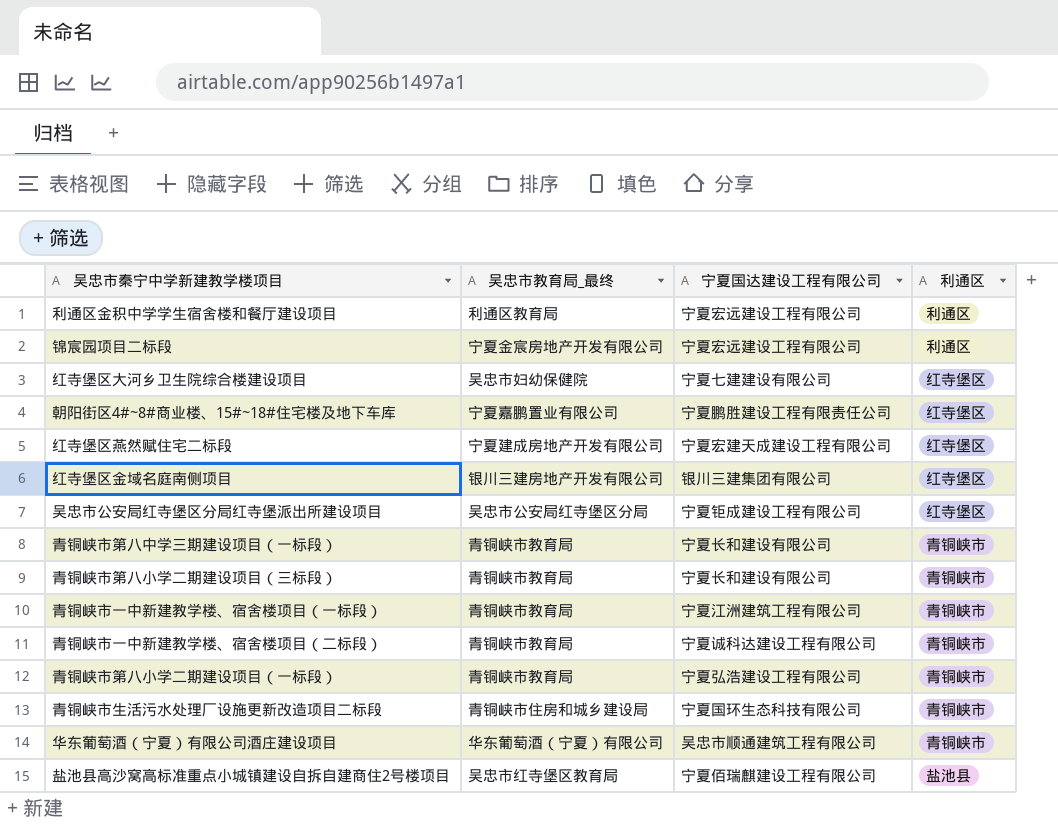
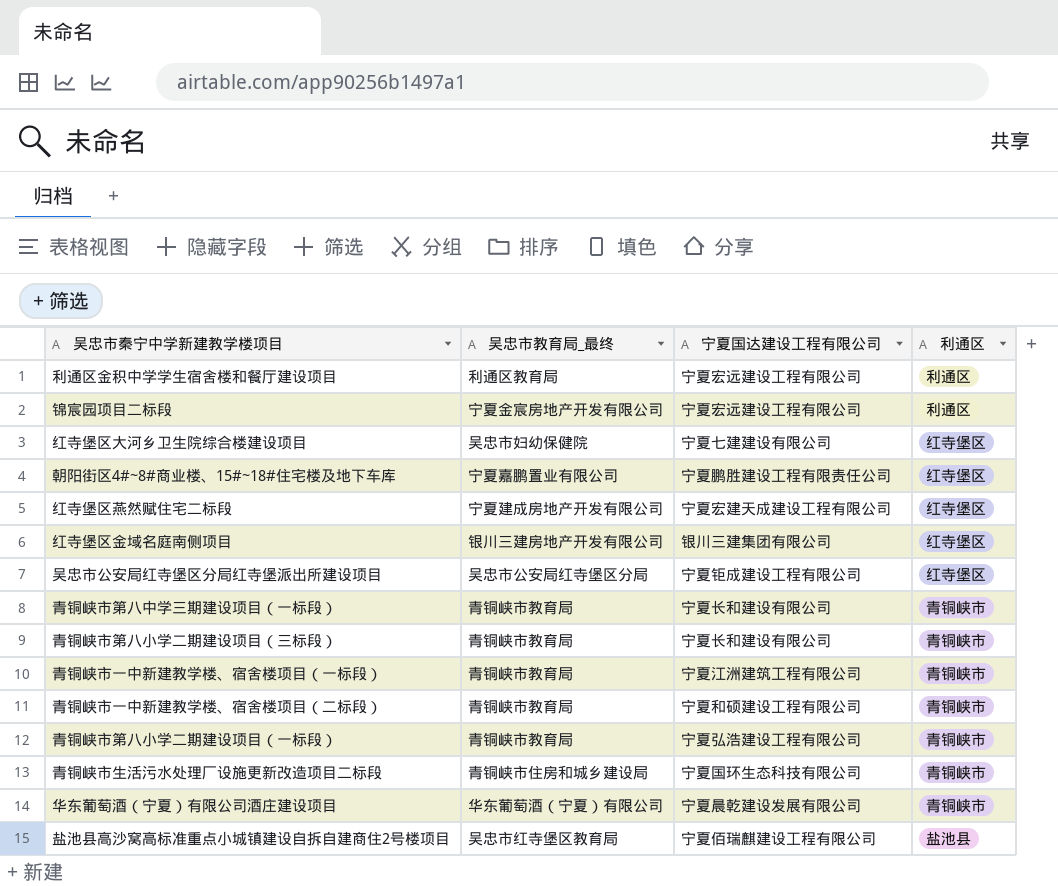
青铜峡市一中新建教学楼、宿舍楼项目（二标段） | 宁夏国达建设工程有限公司: 宁夏诚科达建设工程有限公司 -> 宁夏和硕建设工程有限公司
华东葡萄酒（宁夏）有限公司酒庄建设项目 | 宁夏国达建设工程有限公司: 吴忠市顺通建筑工程有限公司 -> 宁夏晨乾建设发展有限公司

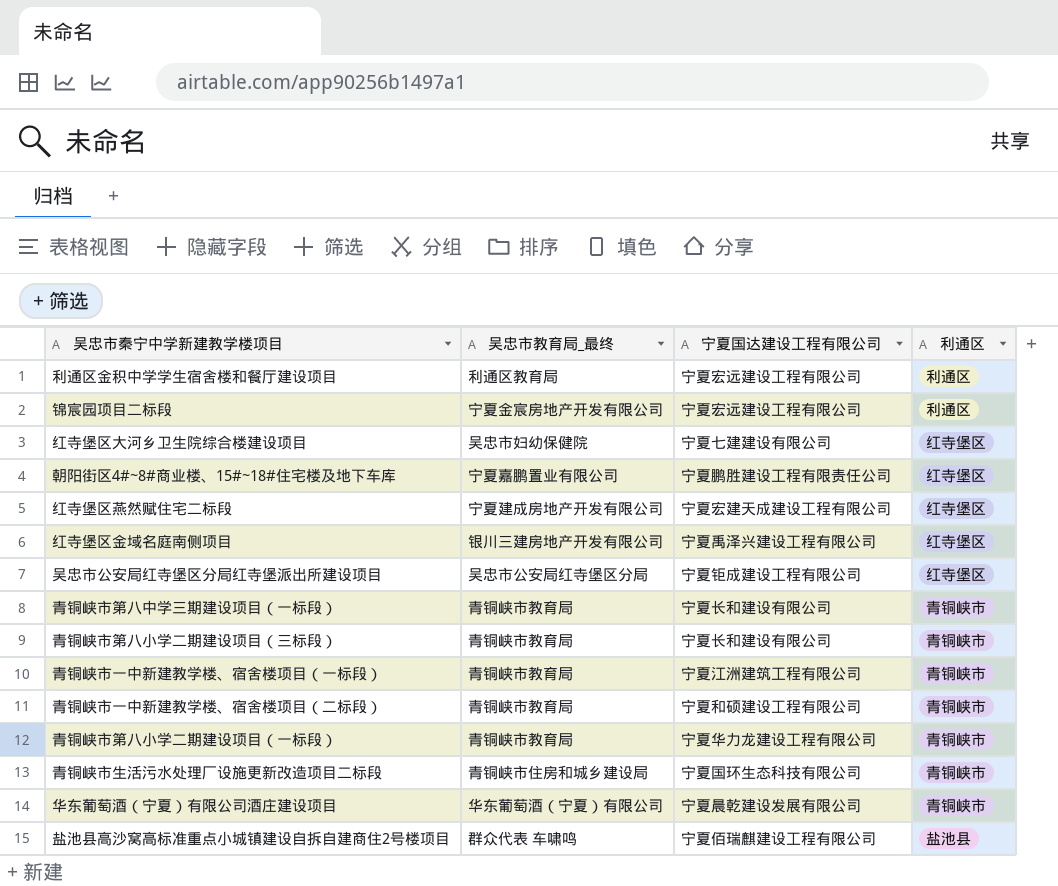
红寺堡区金域名庭南侧项目 | 宁夏国达建设工程有限公司: 银川三建集团有限公司 -> 宁夏禹泽兴建设工程有限公司
青铜峡市第八小学二期建设项目（一标段） | 宁夏国达建设工程有限公司: 宁夏弘浩建设工程有限公司 -> 宁夏华力龙建设工程有限公司
盐池县高沙窝高标准重点小城镇建设自拆自建商住2号楼项目 | 吴忠市教育局_最终: 吴忠市红寺堡区教育局 -> 群众代表 车啸鸣

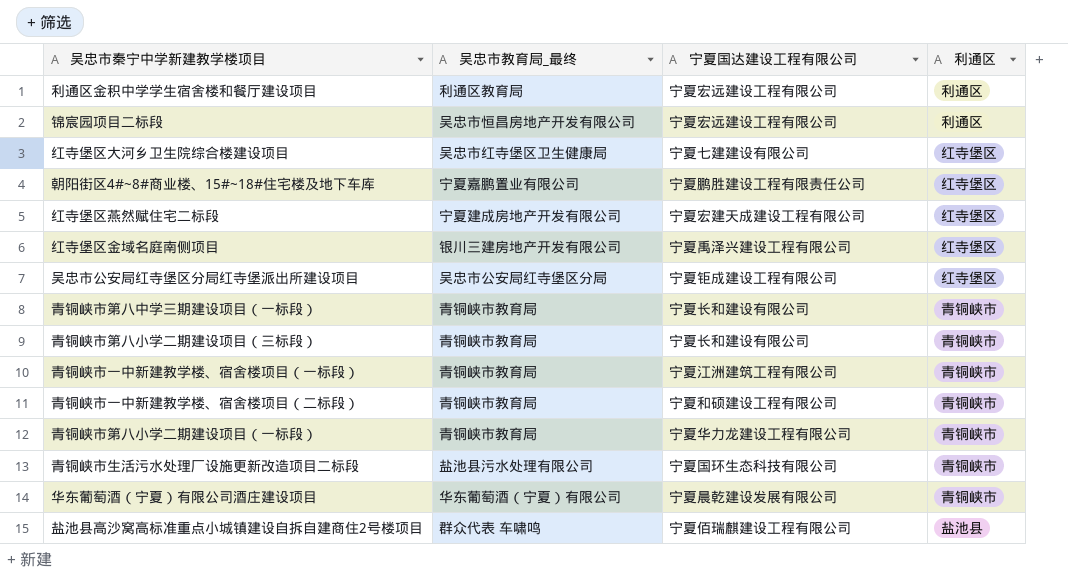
锦宸园项目二标段 | 吴忠市教育局_最终: 宁夏金宸房地产开发有限公司 -> 吴忠市恒昌房地产开发有限公司
红寺堡区大河乡卫生院综合楼建设项目 | 吴忠市教育局_最终: 吴忠市妇幼保健院 -> 吴忠市红寺堡区卫生健康局
青铜峡市生活污水处理厂设施更新改造项目二标段 | 吴忠市教育局_最终: 青铜峡市住房和城乡建设局 -> 盐池县污水处理有限公司

